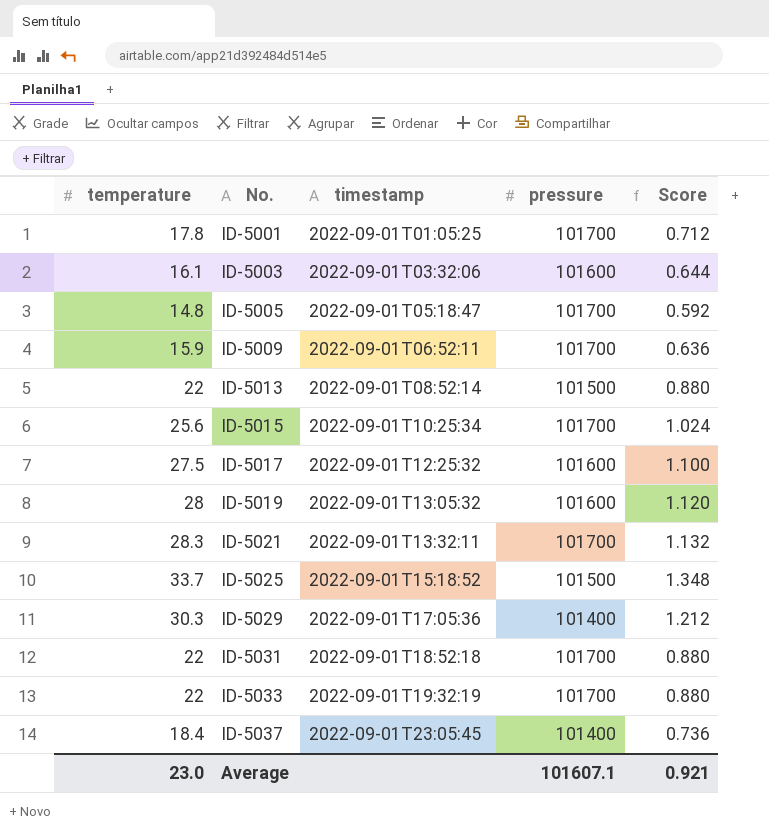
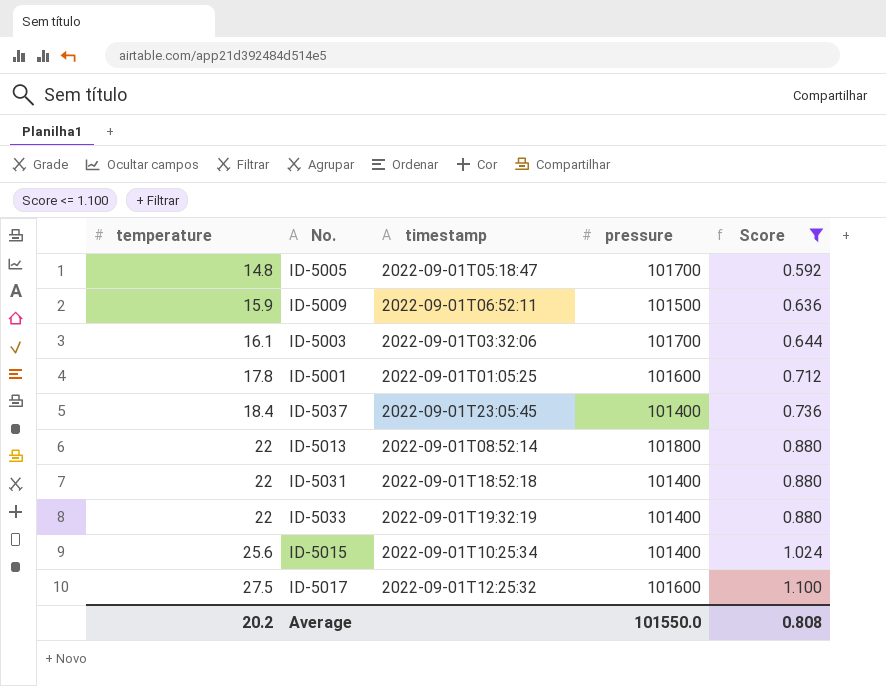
filter: none -> Score <= 1.100
row order: No. ascending -> temperature ascending
ID-5009 | pressure: 101700 -> 101500
ID-5003 | pressure: 101600 -> 101700
ID-5001 | pressure: 101700 -> 101600
ID-5013 | pressure: 101500 -> 101800
ID-5031 | pressure: 101700 -> 101400
ID-5033 | pressure: 101700 -> 101400
ID-5015 | pressure: 101700 -> 101400
Average | temperature: 23.0 -> 20.2
Average | pressure: 101607.1 -> 101550.0
Average | Score: 0.921 -> 0.808

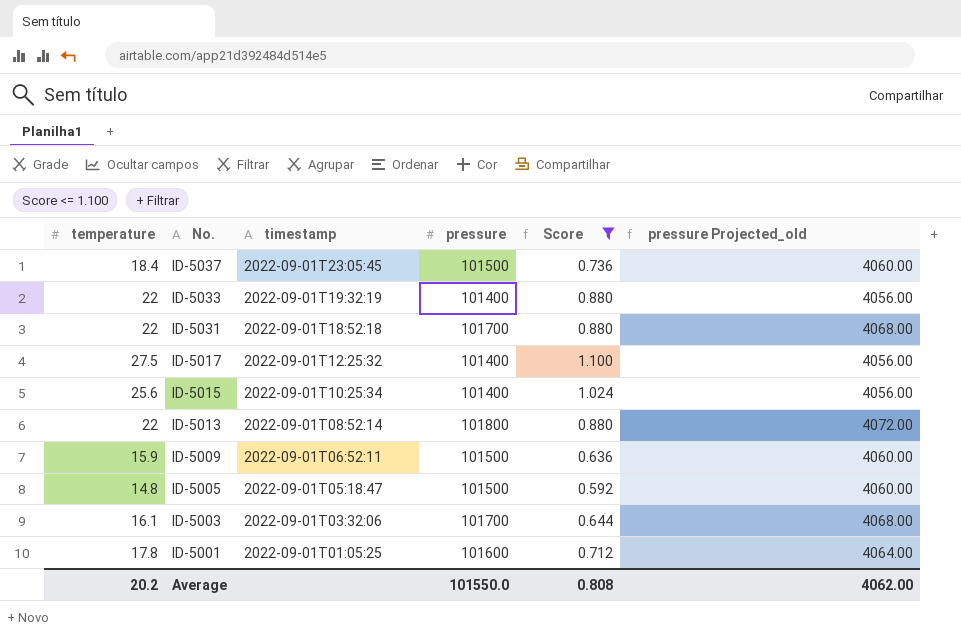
row order: temperature ascending -> No. descending
column pressure Projected_old | formula: none -> [pressure] * 0.04
ID-5037 | pressure: 101400 -> 101500
ID-5031 | pressure: 101400 -> 101700
ID-5017 | pressure: 101600 -> 101400
ID-5005 | pressure: 101700 -> 101500

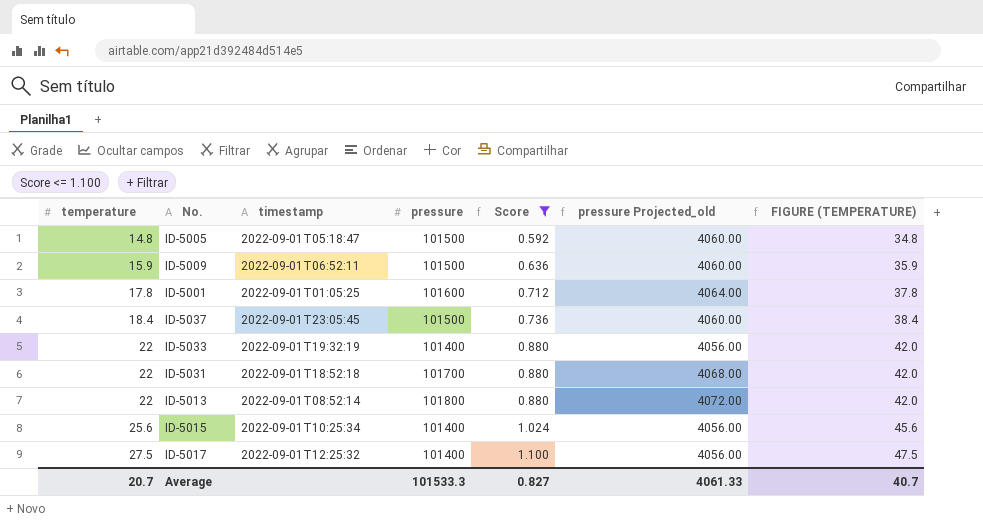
row order: No. descending -> temperature ascending
column FIGURE (TEMPERATURE) | formula: none -> [temperature] + 20
row ID-5003: 16.1 | 2022-09-01T03:32:06 | 101700 | 0.644 | 4068.00 -> none
Average | temperature: 20.2 -> 20.7
Average | pressure: 101550.0 -> 101533.3
Average | Score: 0.808 -> 0.827
Average | pressure Projected_old: 4062.00 -> 4061.33

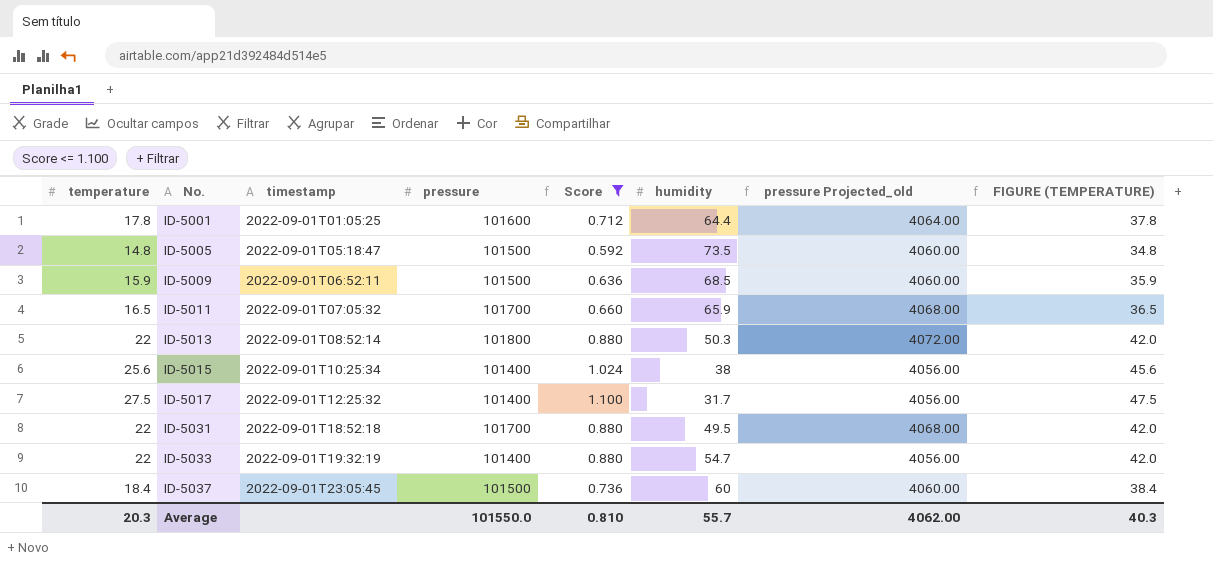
row order: temperature ascending -> No. ascending
column humidity | position: none -> 6
row ID-5011: none -> 16.5 | 2022-09-01T07:05:32 | 101700 | 0.660 | 65.9 | 4068.00 | 36.5
Average | temperature: 20.7 -> 20.3
Average | pressure: 101533.3 -> 101550.0
Average | Score: 0.827 -> 0.810
Average | pressure Projected_old: 4061.33 -> 4062.00
Average | FIGURE (TEMPERATURE): 40.7 -> 40.3

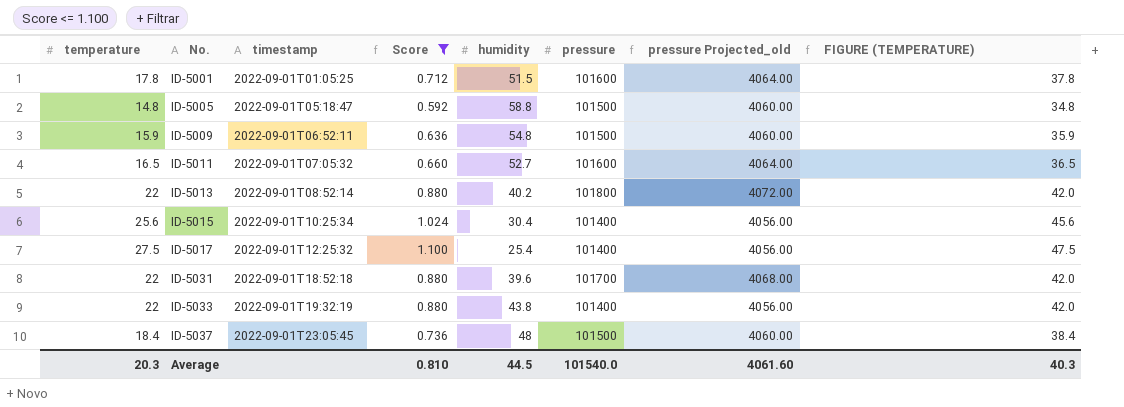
column pressure | position: 4 -> 6
ID-5001 | humidity: 64.4 -> 51.5
ID-5005 | humidity: 73.5 -> 58.8
ID-5009 | humidity: 68.5 -> 54.8
ID-5011 | humidity: 65.9 -> 52.7
ID-5011 | pressure: 101700 -> 101600
ID-5011 | pressure Projected_old: 4068.00 -> 4064.00
ID-5013 | humidity: 50.3 -> 40.2
ID-5015 | humidity: 38 -> 30.4
ID-5017 | humidity: 31.7 -> 25.4
ID-5031 | humidity: 49.5 -> 39.6
ID-5033 | humidity: 54.7 -> 43.8
ID-5037 | humidity: 60 -> 48
Average | humidity: 55.7 -> 44.5
Average | pressure: 101550.0 -> 101540.0
Average | pressure Projected_old: 4062.00 -> 4061.60

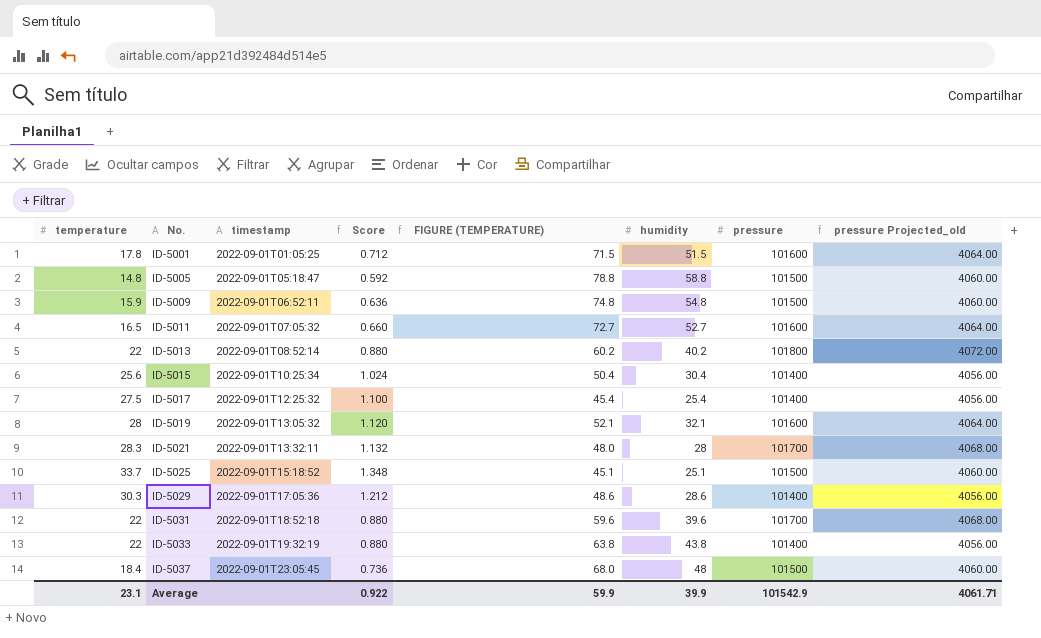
filter: Score <= 1.100 -> none
column FIGURE (TEMPERATURE) | formula: [temperature] + 20 -> [humidity] + 20
column FIGURE (TEMPERATURE) | position: 8 -> 5
Average | temperature: 20.3 -> 23.1
Average | Score: 0.810 -> 0.922
Average | FIGURE (TEMPERATURE): 40.3 -> 59.9
Average | humidity: 44.5 -> 39.9
Average | pressure: 101540.0 -> 101542.9
Average | pressure Projected_old: 4061.60 -> 4061.71

